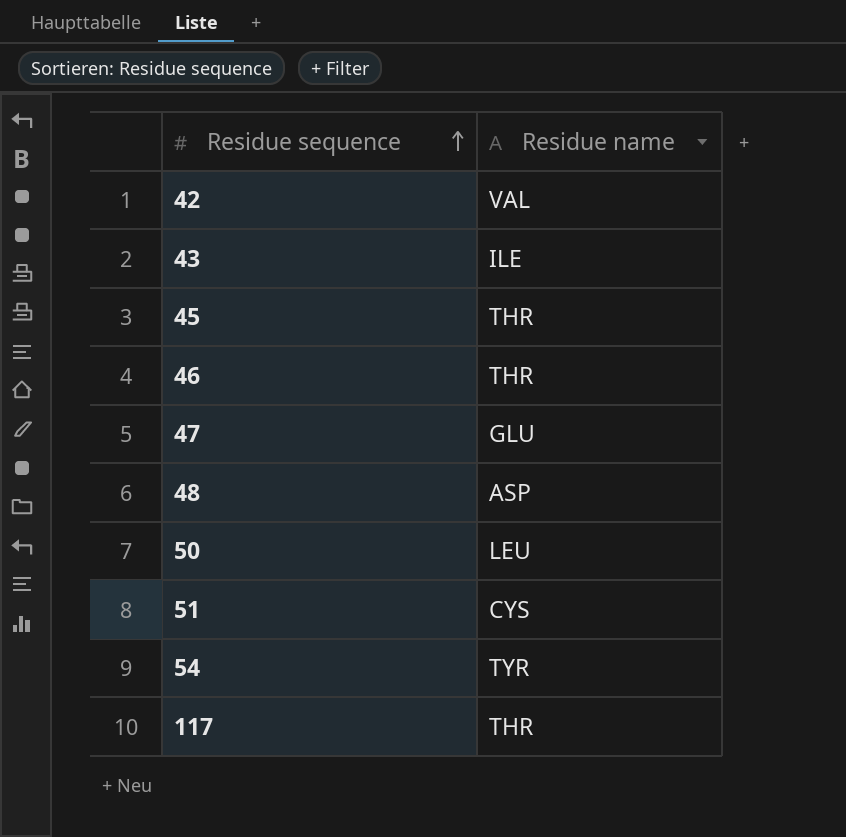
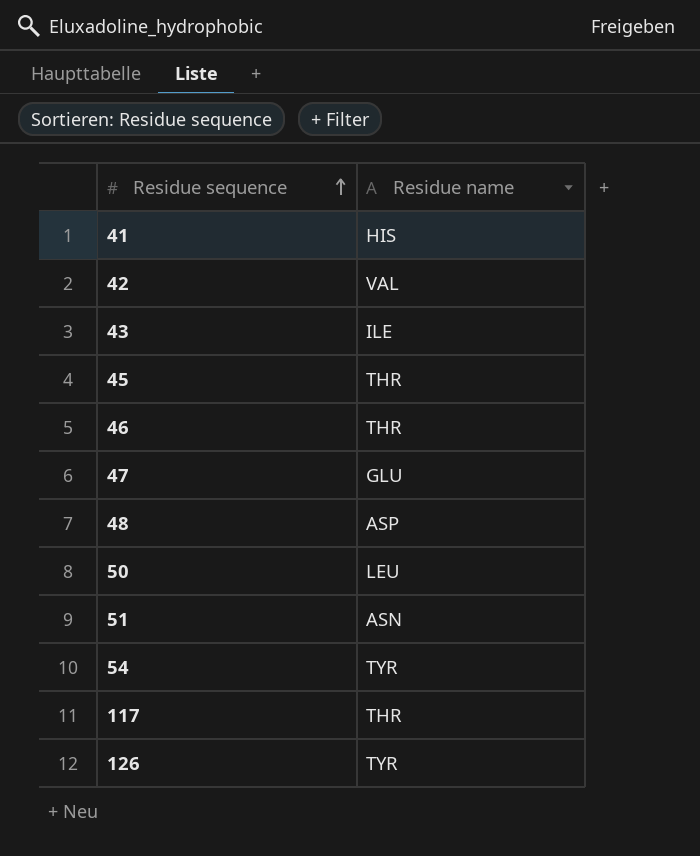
row 41: none -> HIS
51 | Residue name: CYS -> ASN
row 126: none -> TYR

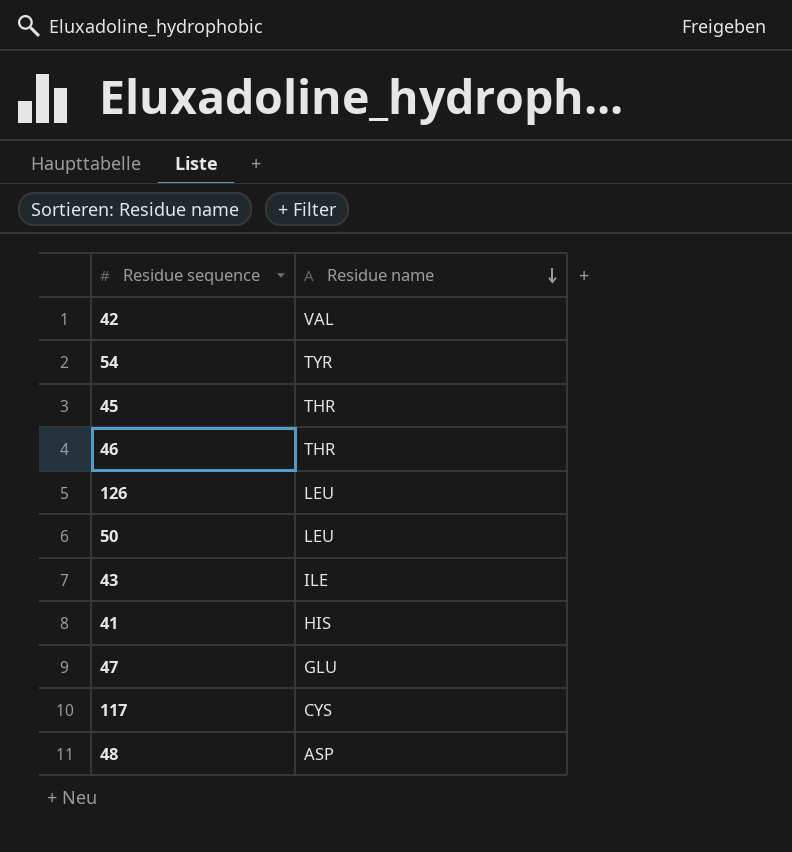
row order: Residue sequence ascending -> Residue name descending
row 51: ASN -> none
126 | Residue name: TYR -> LEU
117 | Residue name: THR -> CYS

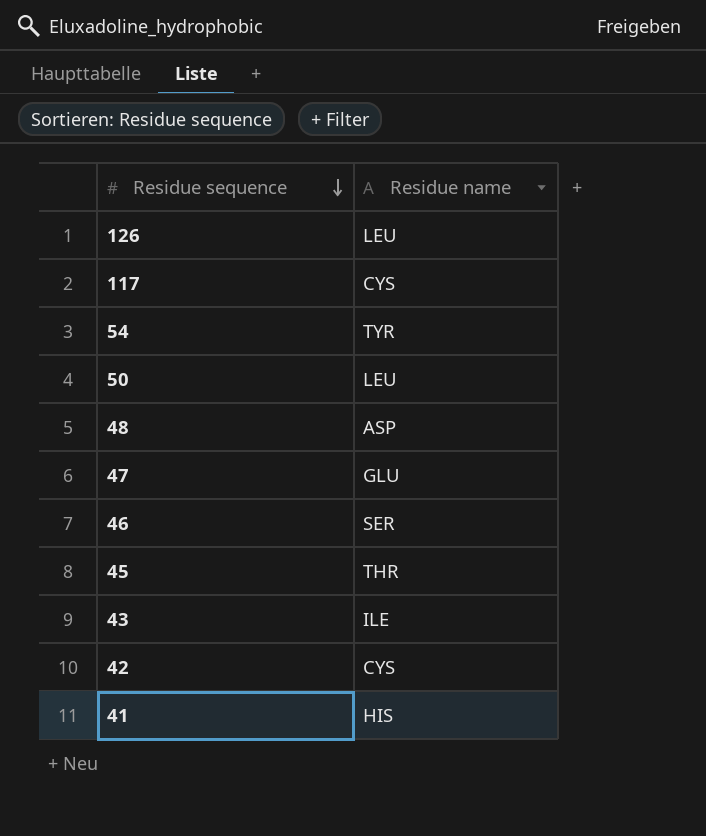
row order: Residue name descending -> Residue sequence descending
46 | Residue name: THR -> SER
42 | Residue name: VAL -> CYS

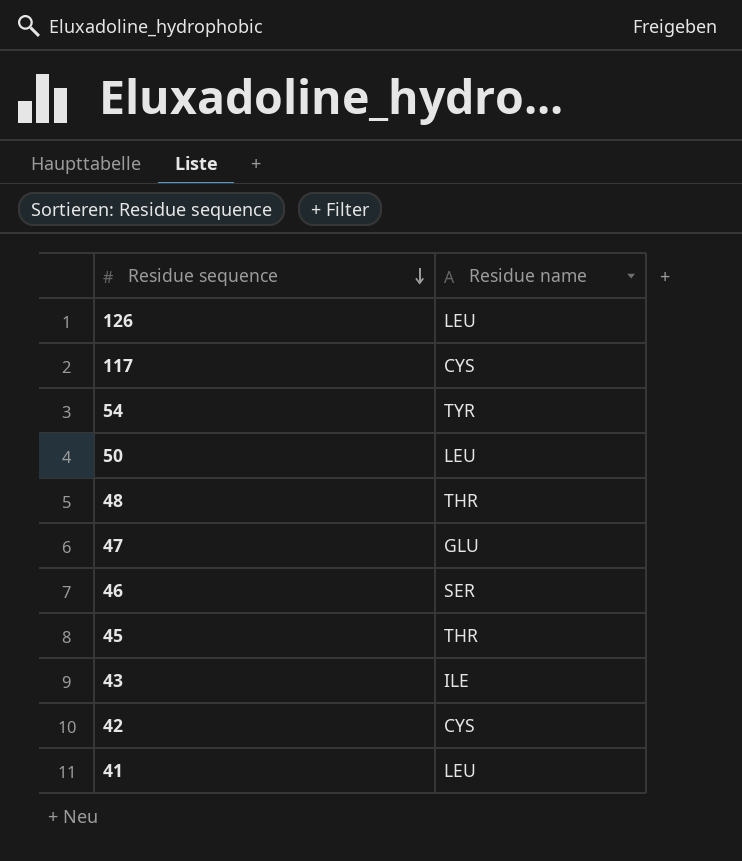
48 | Residue name: ASP -> THR
41 | Residue name: HIS -> LEU

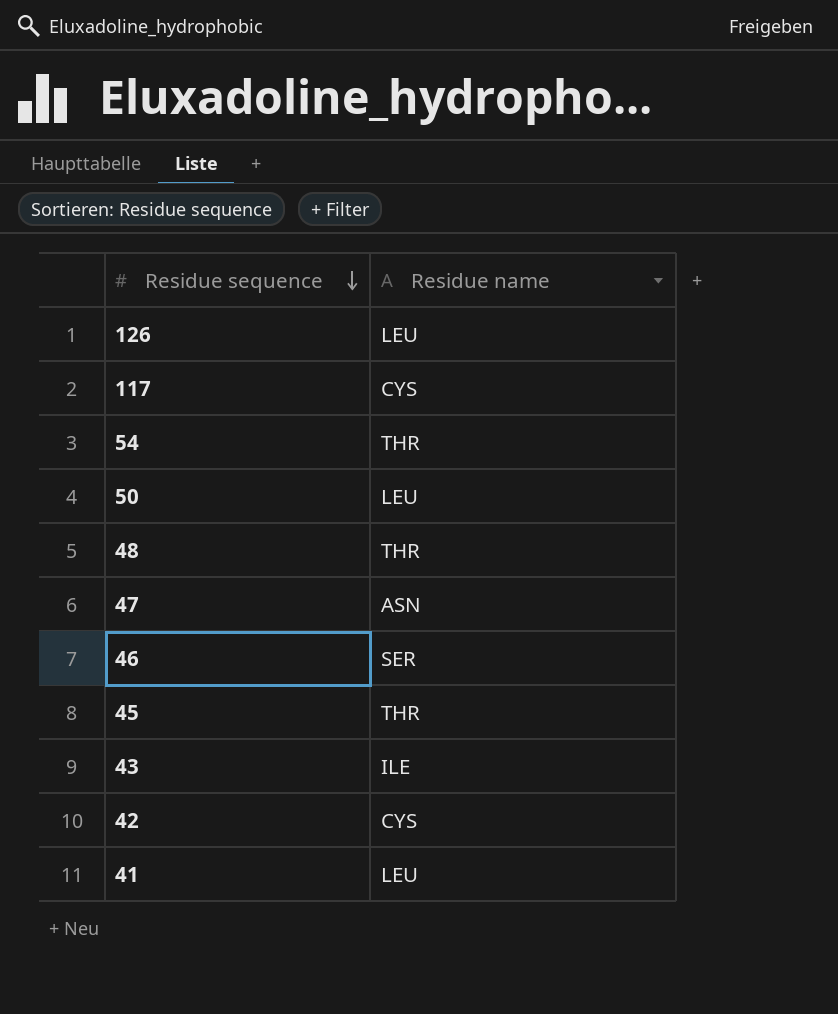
54 | Residue name: TYR -> THR
47 | Residue name: GLU -> ASN

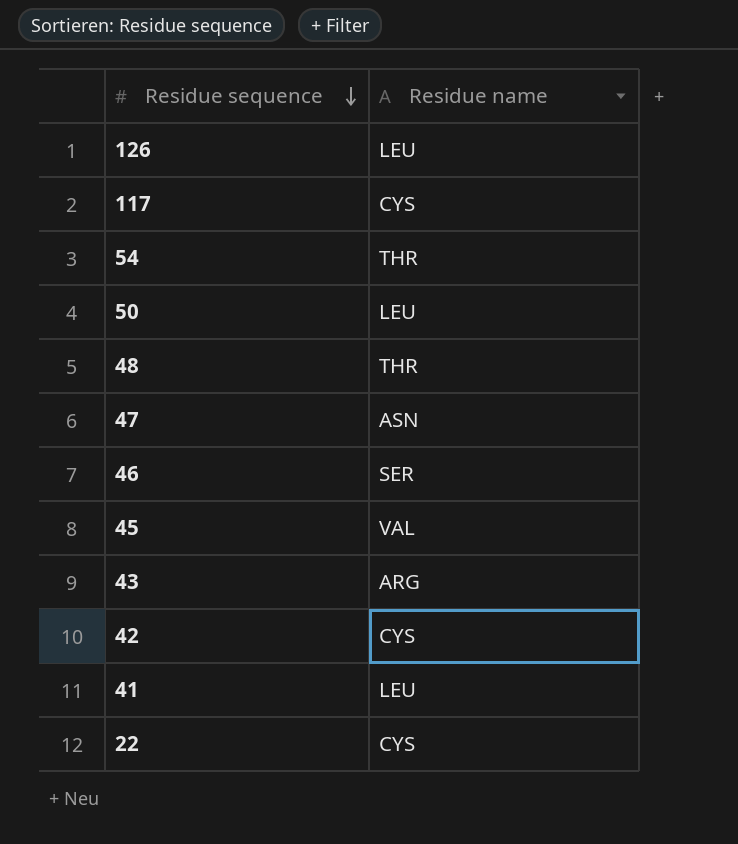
45 | Residue name: THR -> VAL
43 | Residue name: ILE -> ARG
row 22: none -> CYS

